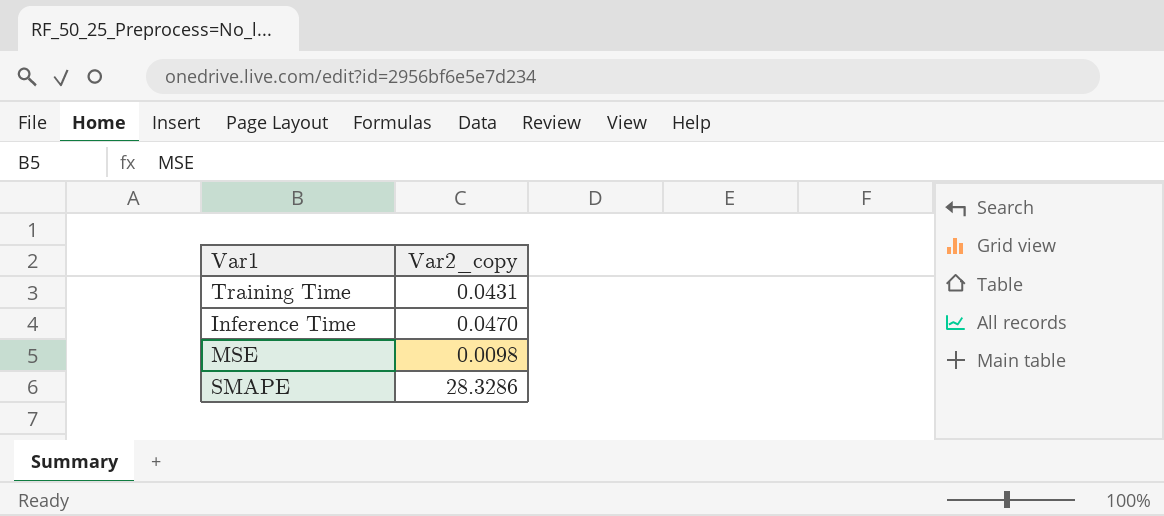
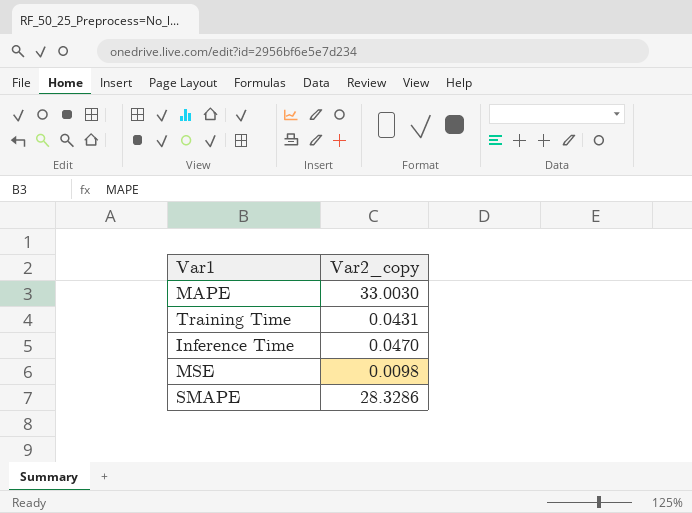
row MAPE: none -> 33.0030

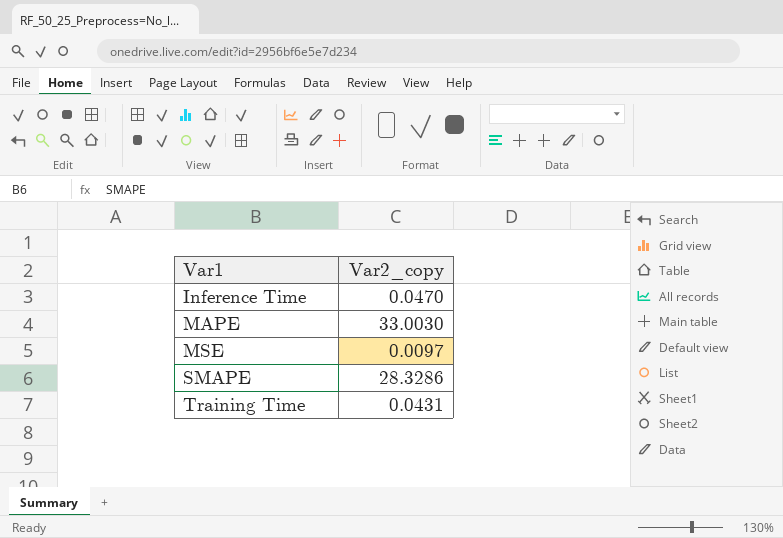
row order: none -> Var1 ascending
MSE | Var2_copy: 0.0098 -> 0.0097

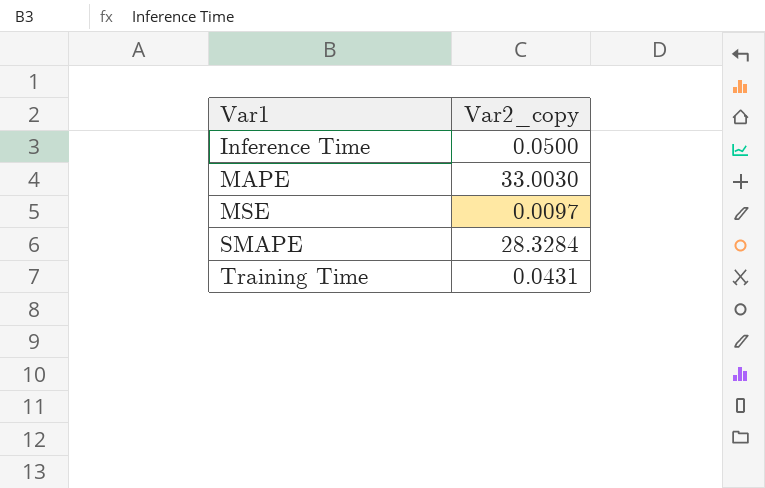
Inference Time | Var2_copy: 0.0470 -> 0.0500
SMAPE | Var2_copy: 28.3286 -> 28.3284

